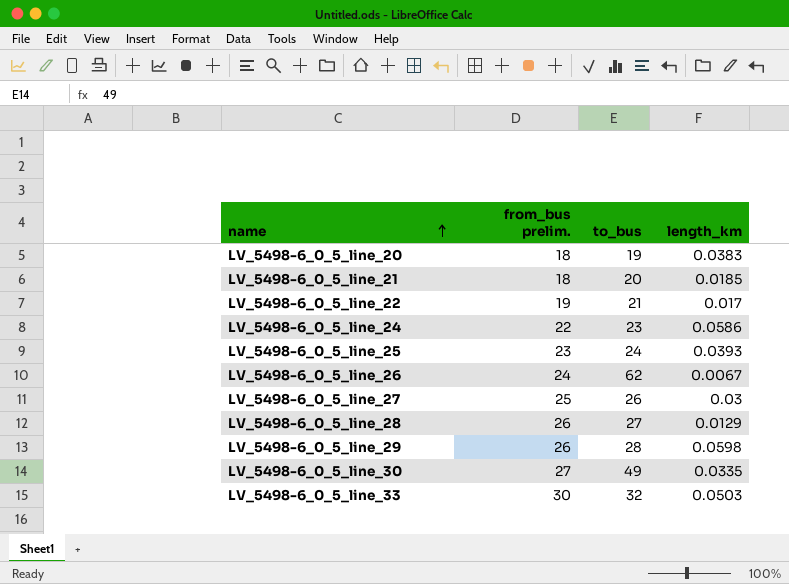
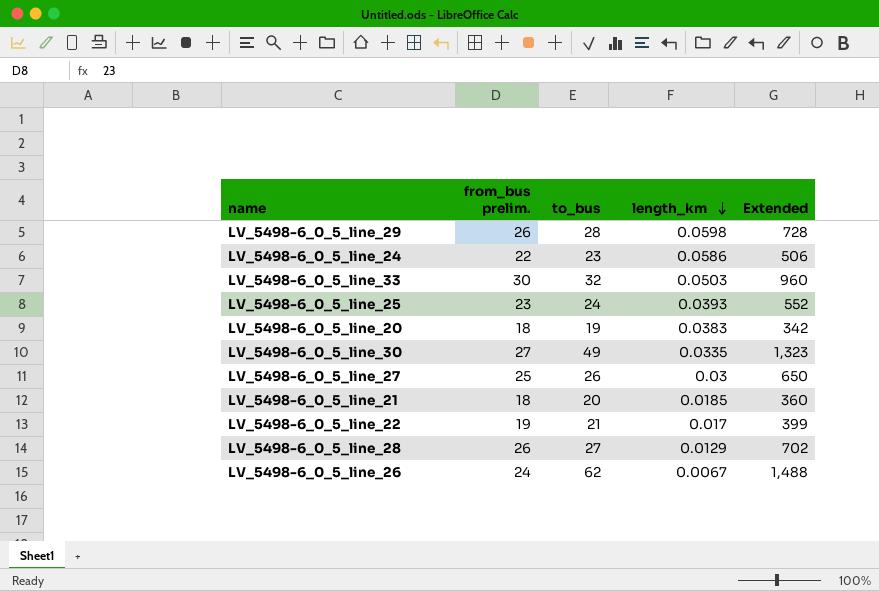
row order: name ascending -> length_km descending
column Extended | formula: none -> [from_bus prelim.] * [to_bus]

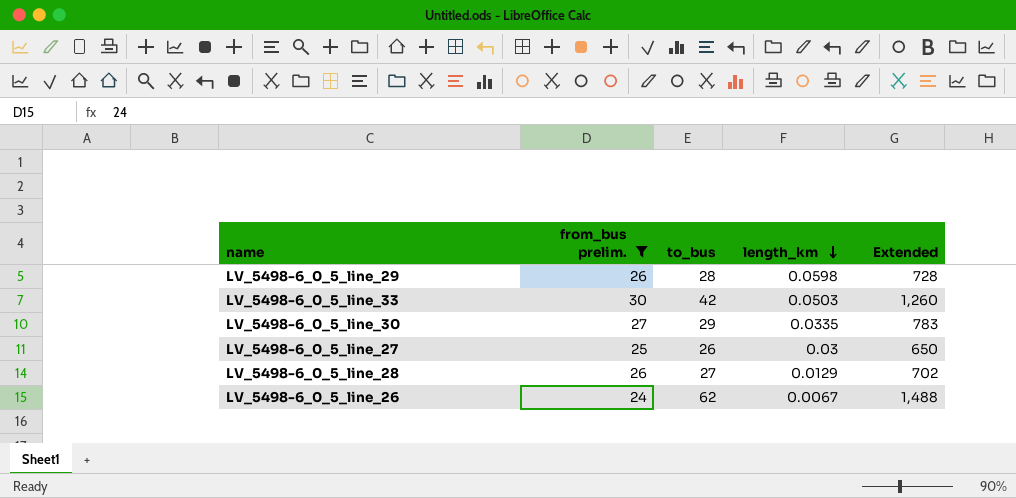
filter: none -> from_bus prelim. >= 24
LV_5498-6_0_5_line_33 | to_bus: 32 -> 42
LV_5498-6_0_5_line_33 | Extended: 960 -> 1,260
LV_5498-6_0_5_line_30 | to_bus: 49 -> 29
LV_5498-6_0_5_line_30 | Extended: 1,323 -> 783

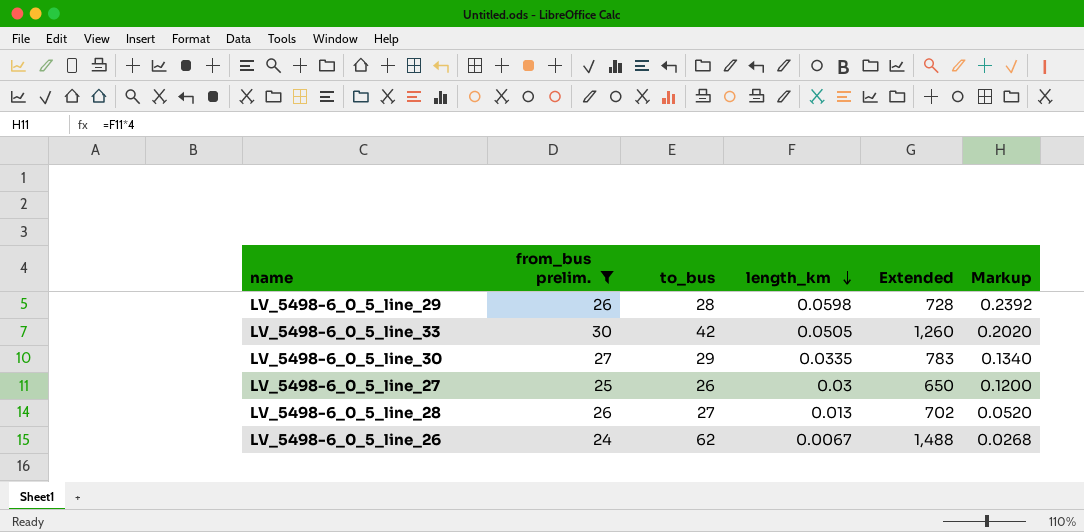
column Markup | formula: none -> [length_km] * 4
LV_5498-6_0_5_line_33 | length_km: 0.0503 -> 0.0505
LV_5498-6_0_5_line_28 | length_km: 0.0129 -> 0.013

